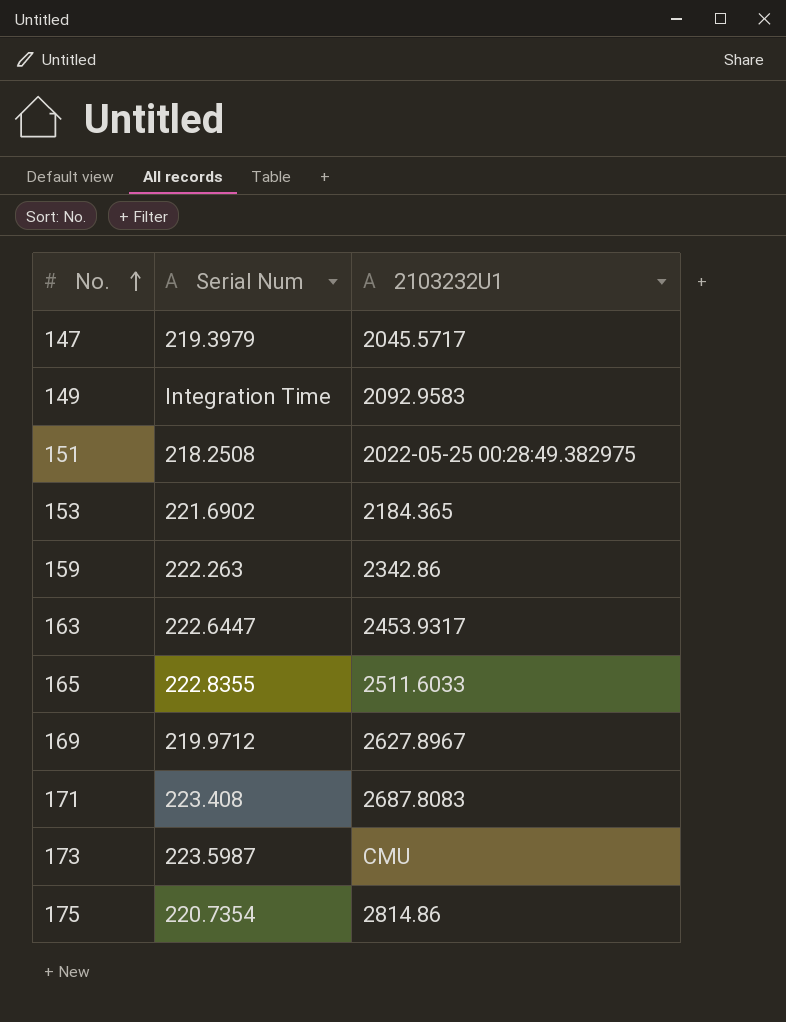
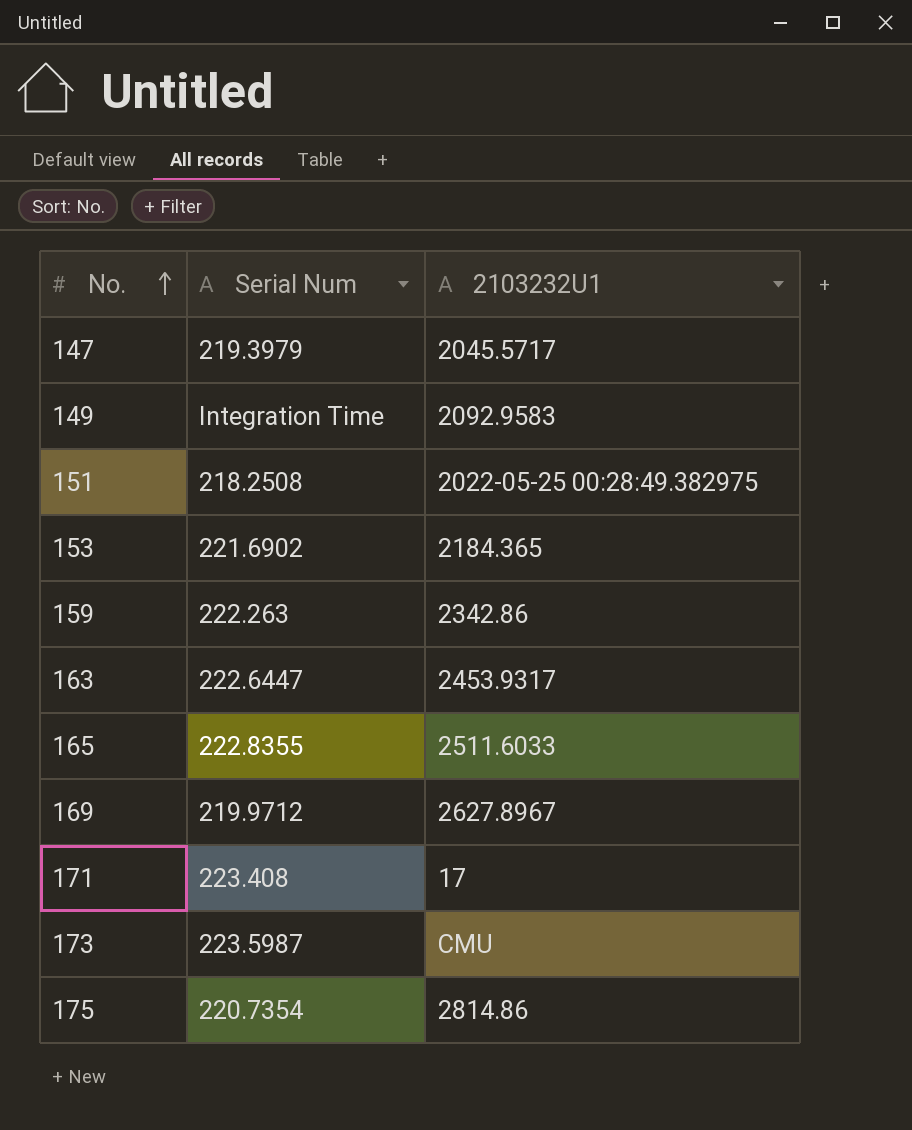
171 | 2103232U1: 2687.8083 -> 17

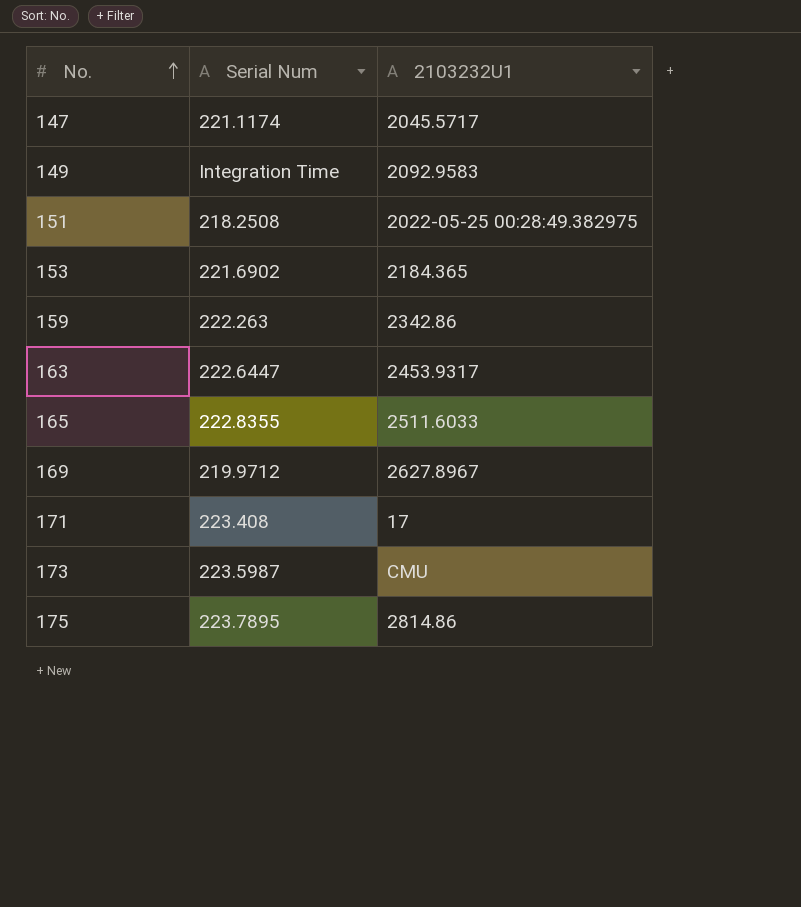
147 | Serial Num: 219.3979 -> 221.1174
175 | Serial Num: 220.7354 -> 223.7895

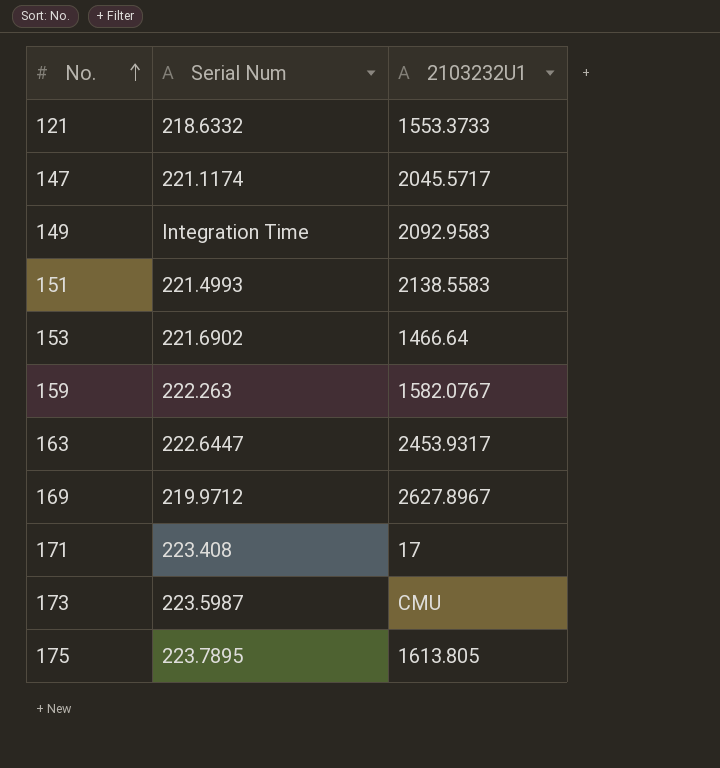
row 165: 222.8355 | 2511.6033 -> none
row 121: none -> 218.6332 | 1553.3733
151 | Serial Num: 218.2508 -> 221.4993
151 | 2103232U1: 2022-05-25 00:28:49.382975 -> 2138.5583
153 | 2103232U1: 2184.365 -> 1466.64
159 | 2103232U1: 2342.86 -> 1582.0767
175 | 2103232U1: 2814.86 -> 1613.805

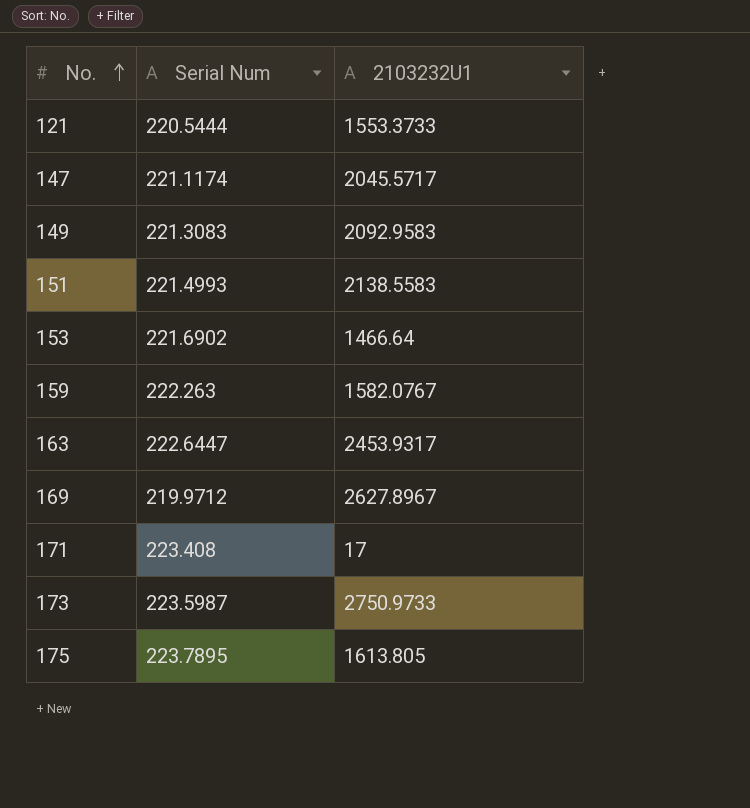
121 | Serial Num: 218.6332 -> 220.5444
149 | Serial Num: Integration Time -> 221.3083
173 | 2103232U1: CMU -> 2750.9733

